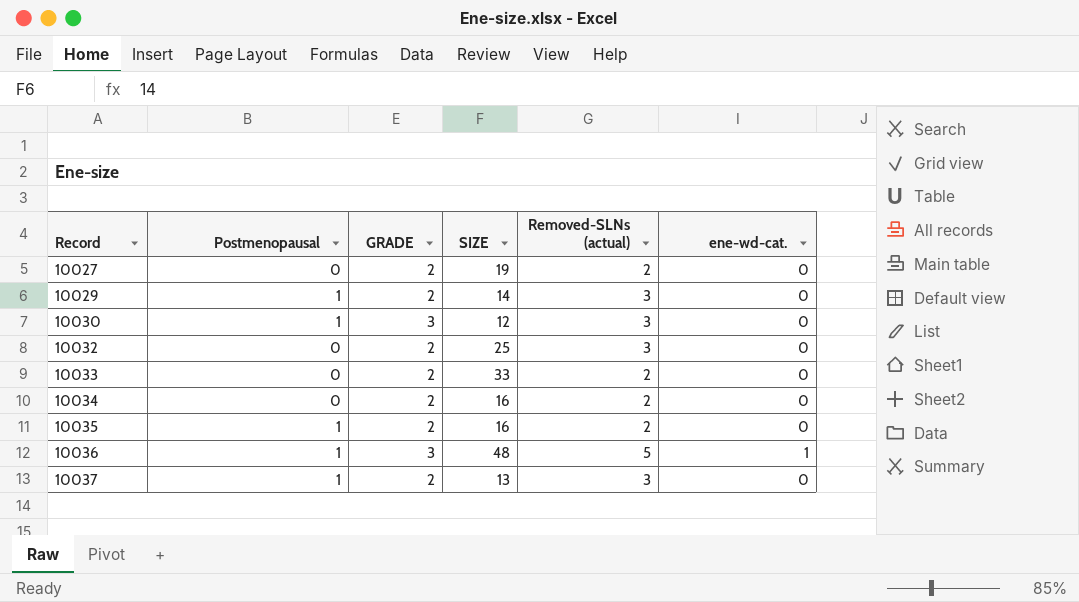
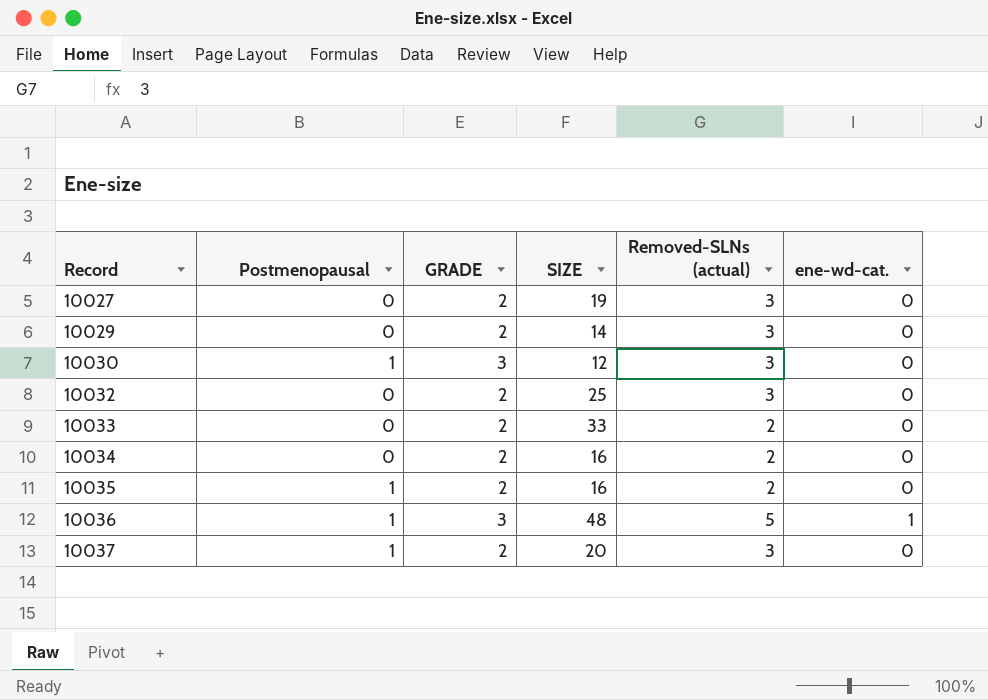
10027 | Removed-SLNs (actual): 2 -> 3
10029 | Postmenopausal: 1 -> 0
10037 | SIZE: 13 -> 20

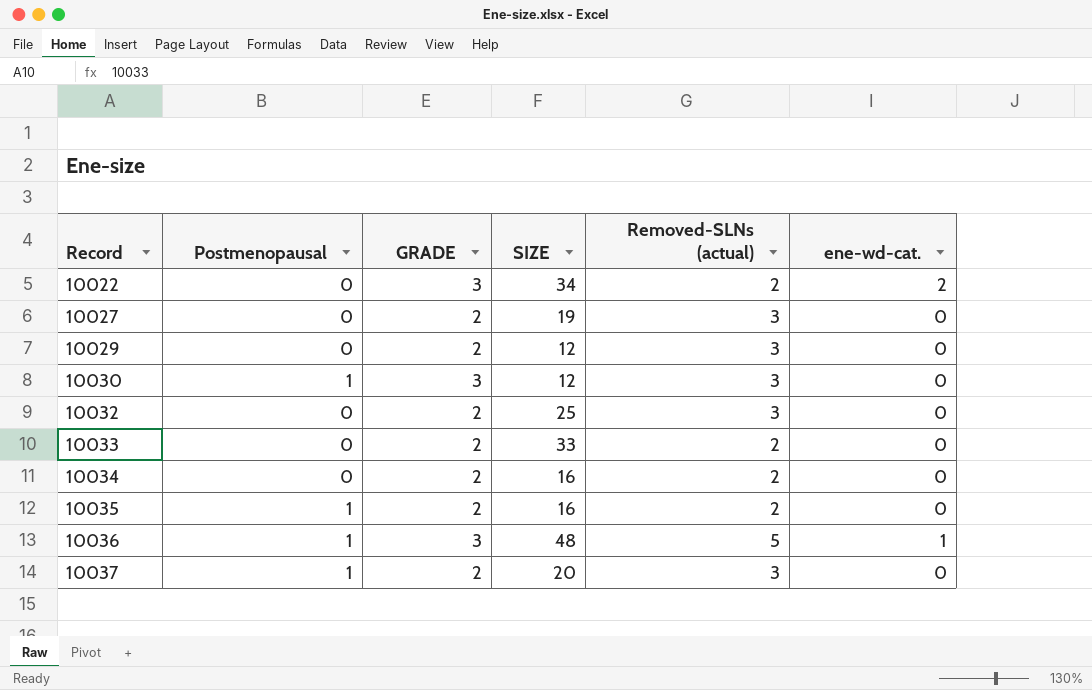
row 10022: none -> 0 | 3 | 34 | 2 | 2
10029 | SIZE: 14 -> 12

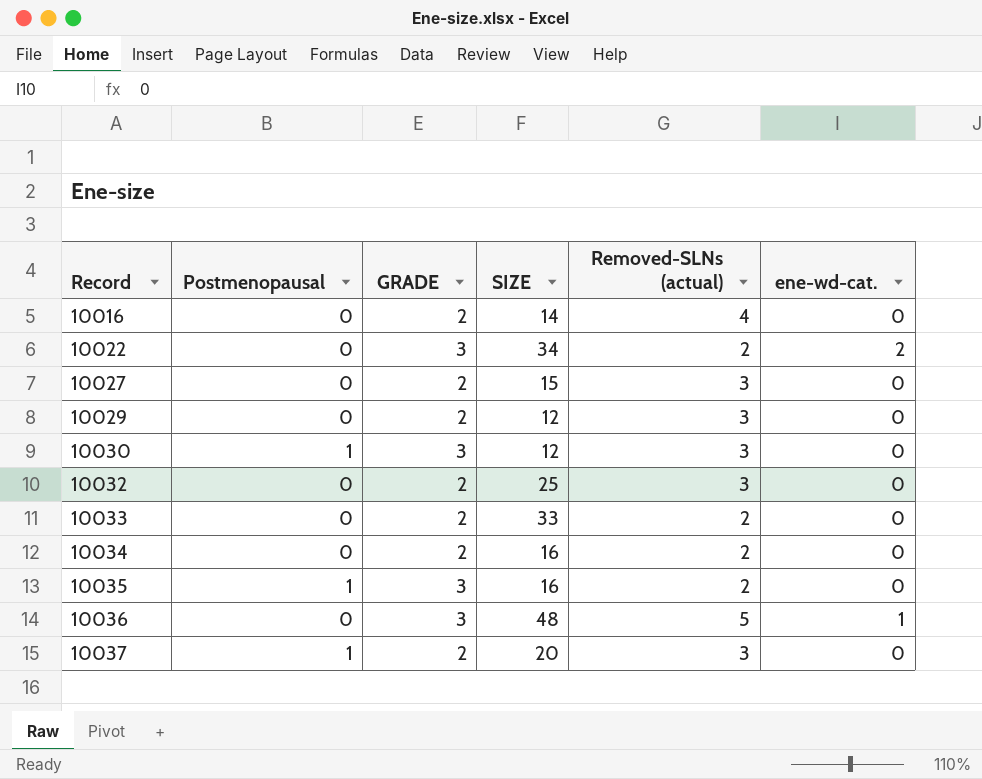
row 10016: none -> 0 | 2 | 14 | 4 | 0
10027 | SIZE: 19 -> 15
10035 | GRADE: 2 -> 3
10036 | Postmenopausal: 1 -> 0

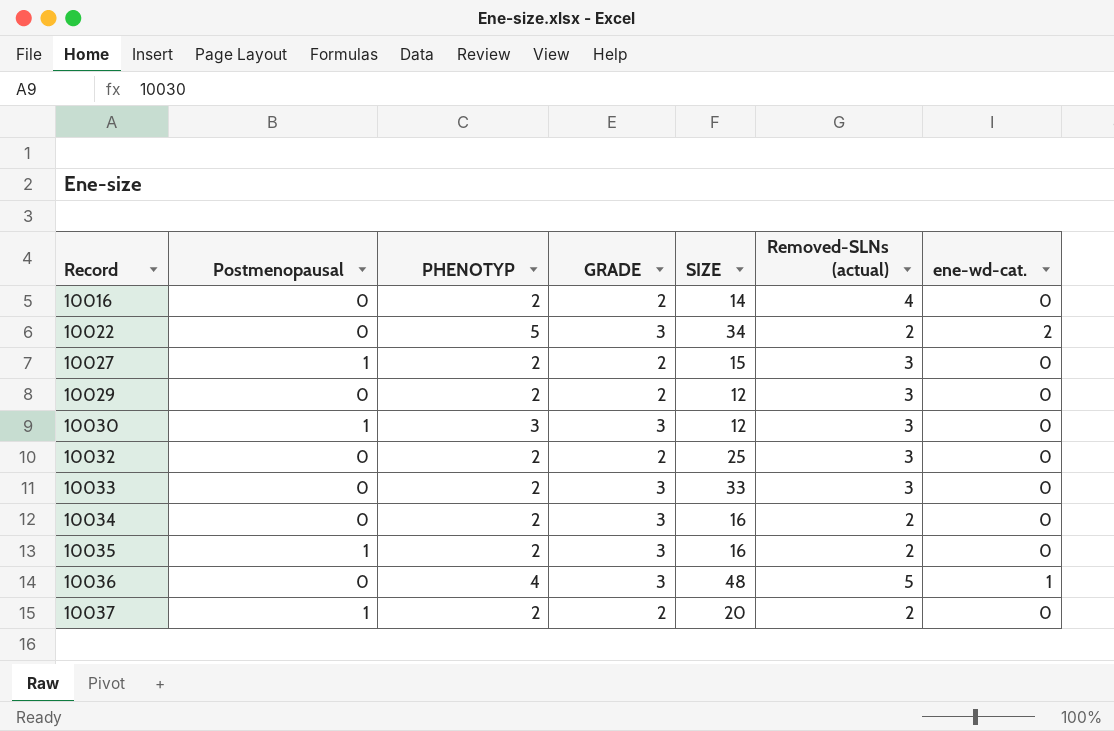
column PHENOTYP | position: none -> 3
10027 | Postmenopausal: 0 -> 1
10033 | GRADE: 2 -> 3
10033 | Removed-SLNs (actual): 2 -> 3
10034 | GRADE: 2 -> 3
10037 | Removed-SLNs (actual): 3 -> 2

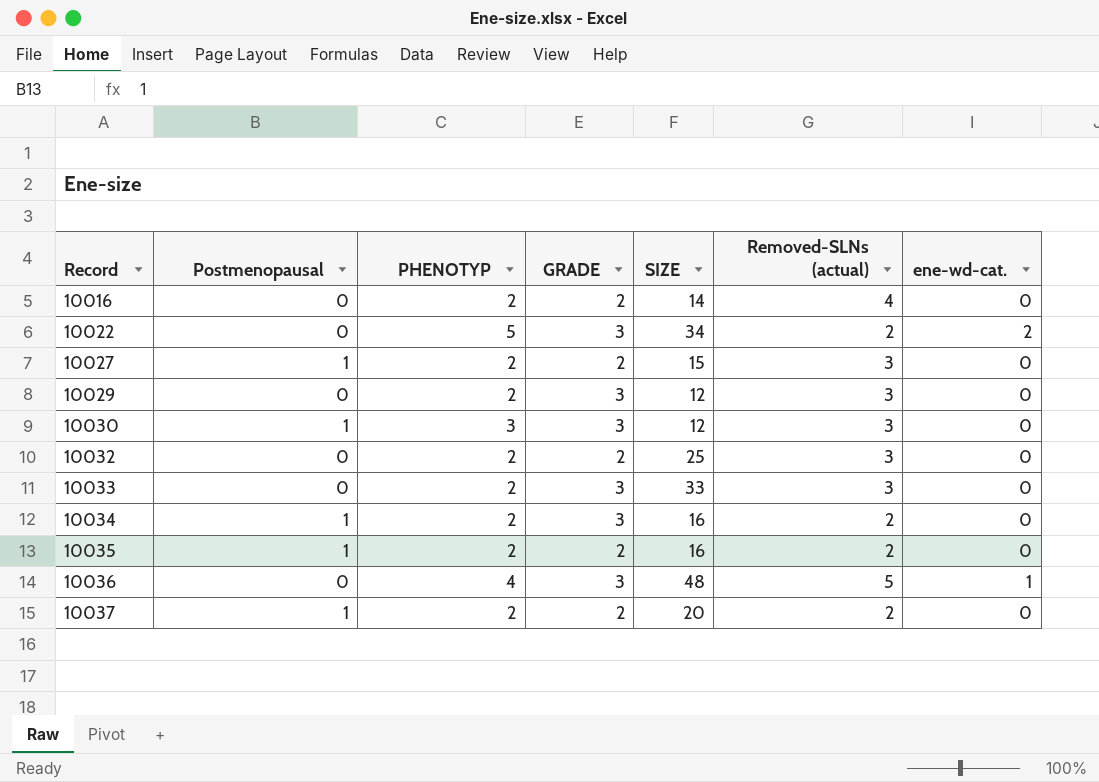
10029 | GRADE: 2 -> 3
10034 | Postmenopausal: 0 -> 1
10035 | GRADE: 3 -> 2

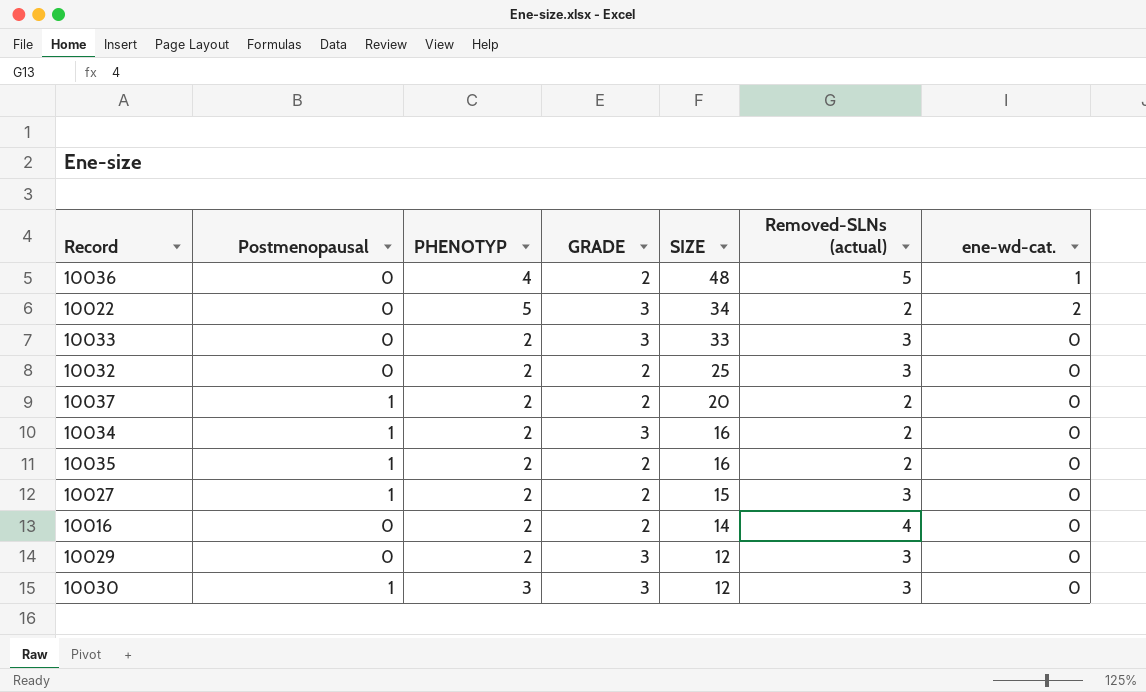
row order: Record ascending -> SIZE descending
10036 | GRADE: 3 -> 2

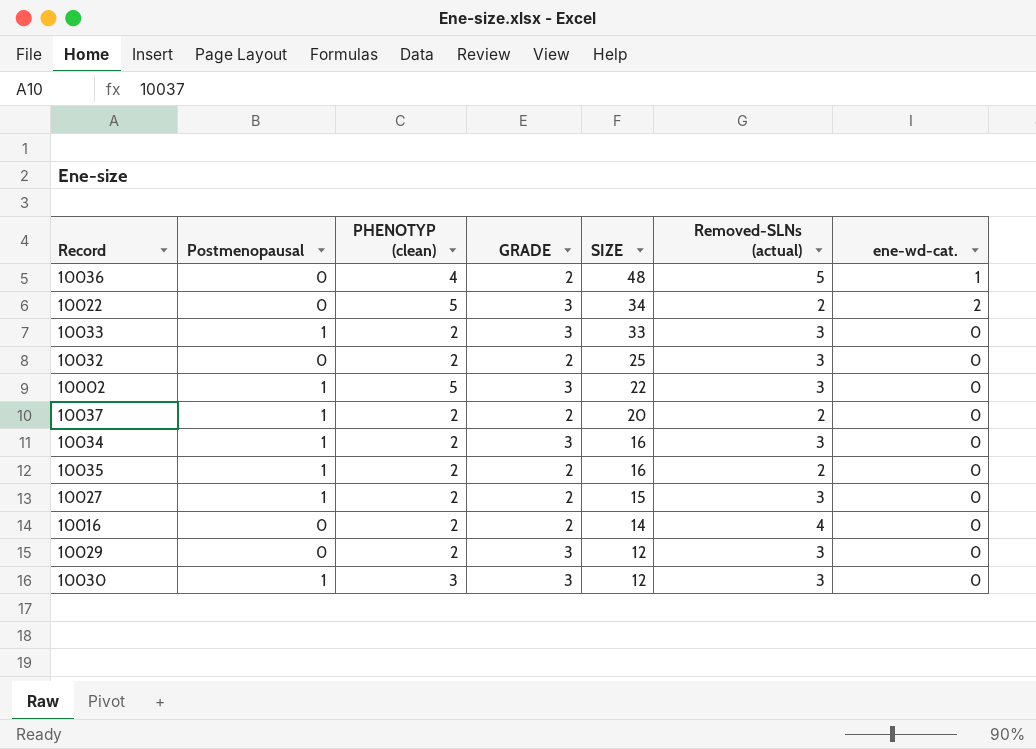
column name: PHENOTYP -> PHENOTYP (clean)
10033 | Postmenopausal: 0 -> 1
row 10002: none -> 1 | 5 | 3 | 22 | 3 | 0
10034 | Removed-SLNs (actual): 2 -> 3

